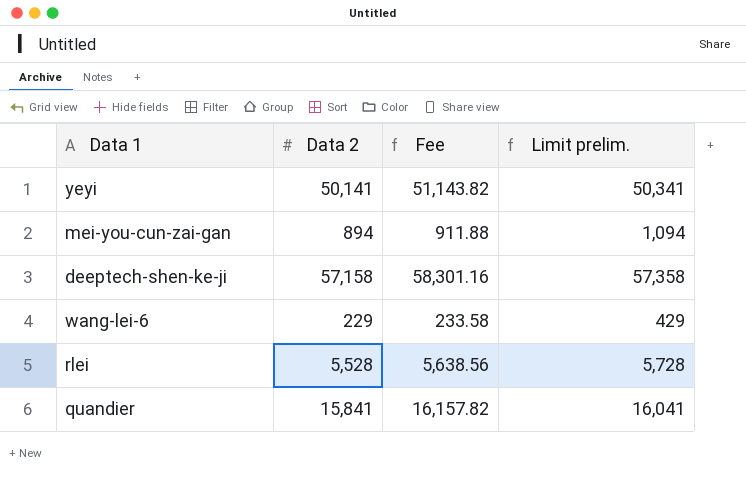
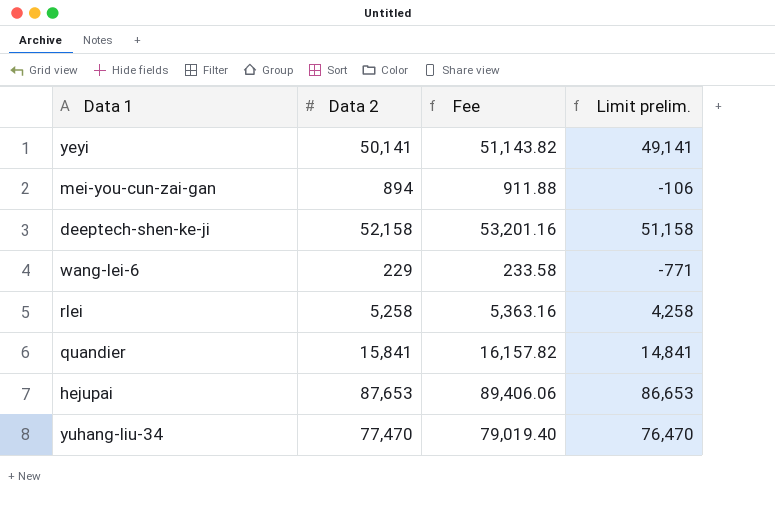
column Limit prelim. | formula: [Data 2] + 200 -> [Data 2] - 1000
deeptech-shen-ke-ji | Data 2: 57,158 -> 52,158
deeptech-shen-ke-ji | Fee: 58,301.16 -> 53,201.16
rlei | Data 2: 5,528 -> 5,258
rlei | Fee: 5,638.56 -> 5,363.16
row hejupai: none -> 87,653 | 89,406.06 | 86,653
row yuhang-liu-34: none -> 77,470 | 79,019.40 | 76,470

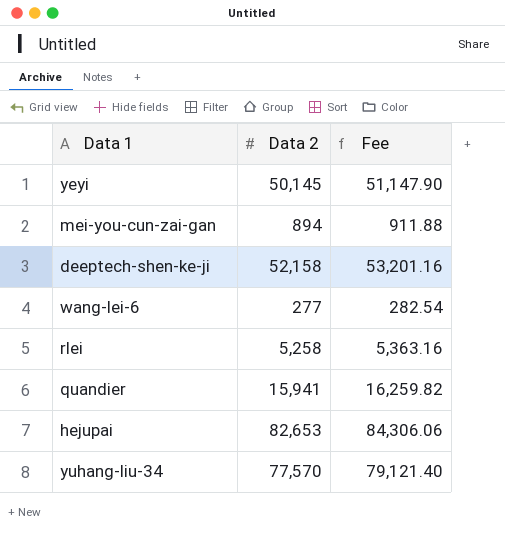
column Limit prelim. | formula: [Data 2] - 1000 -> none
yeyi | Data 2: 50,141 -> 50,145
yeyi | Fee: 51,143.82 -> 51,147.90
wang-lei-6 | Data 2: 229 -> 277
wang-lei-6 | Fee: 233.58 -> 282.54
quandier | Data 2: 15,841 -> 15,941
quandier | Fee: 16,157.82 -> 16,259.82
hejupai | Data 2: 87,653 -> 82,653
hejupai | Fee: 89,406.06 -> 84,306.06
yuhang-liu-34 | Data 2: 77,470 -> 77,570
yuhang-liu-34 | Fee: 79,019.40 -> 79,121.40

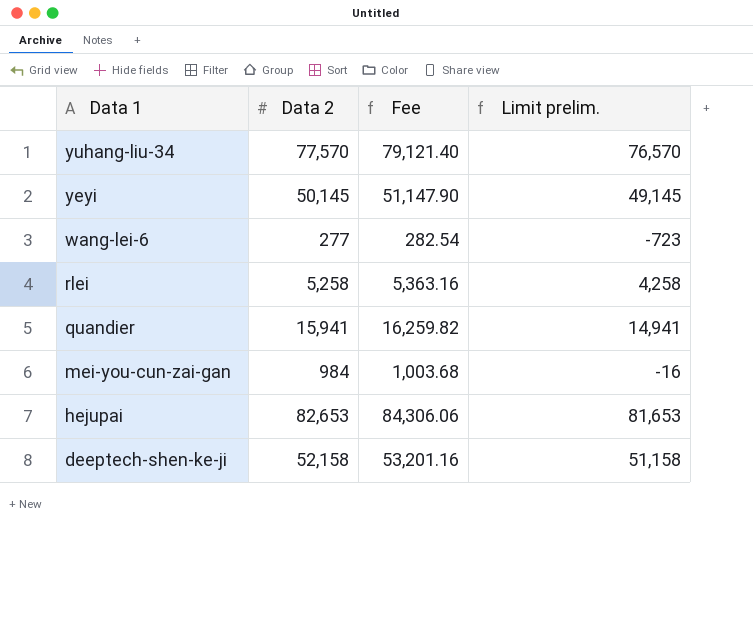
row order: none -> Data 1 descending
column Limit prelim. | formula: none -> [Data 2] - 1000
mei-you-cun-zai-gan | Data 2: 894 -> 984
mei-you-cun-zai-gan | Fee: 911.88 -> 1,003.68

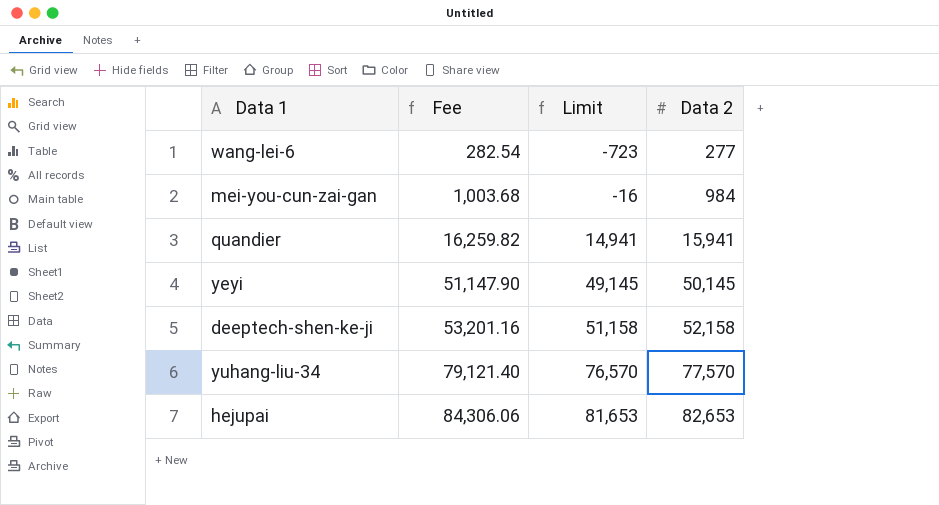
row order: Data 1 descending -> Fee ascending
column name: Limit prelim. -> Limit
column Data 2 | position: 2 -> 4
row rlei: 5,258 | 5,363.16 | 4,258 -> none

